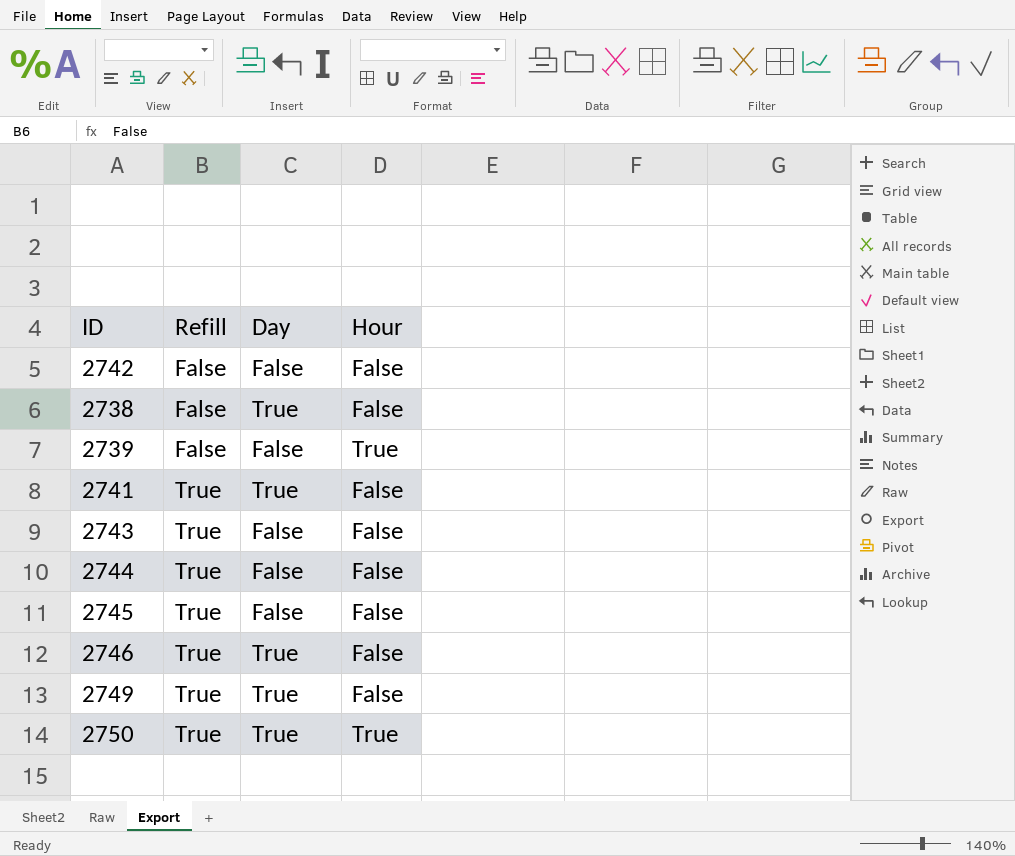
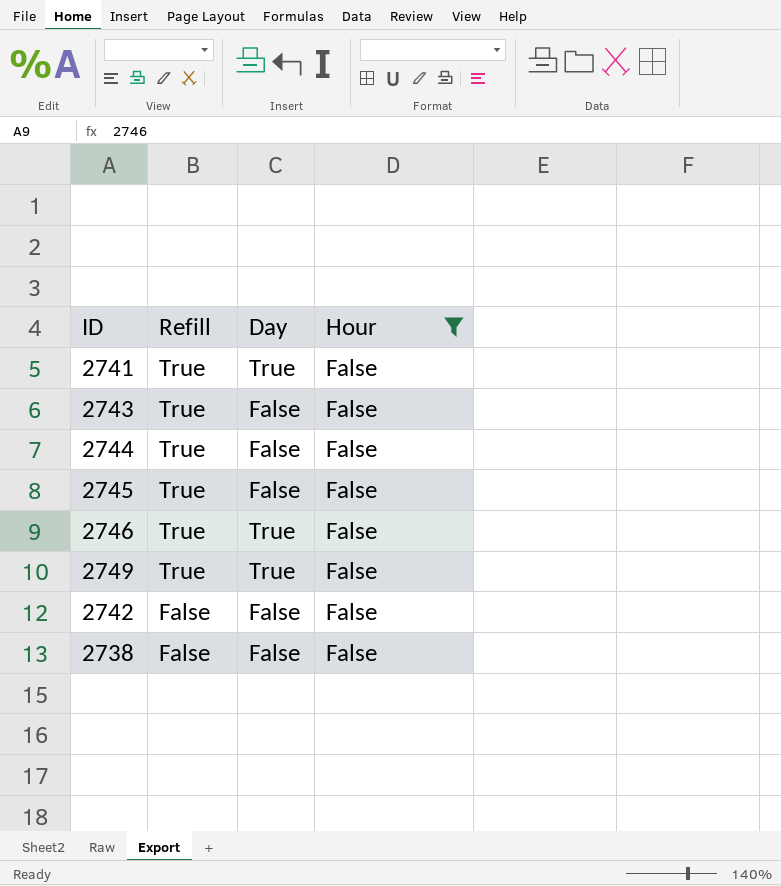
filter: none -> Hour = False
row order: Refill ascending -> Refill descending
2738 | Day: True -> False

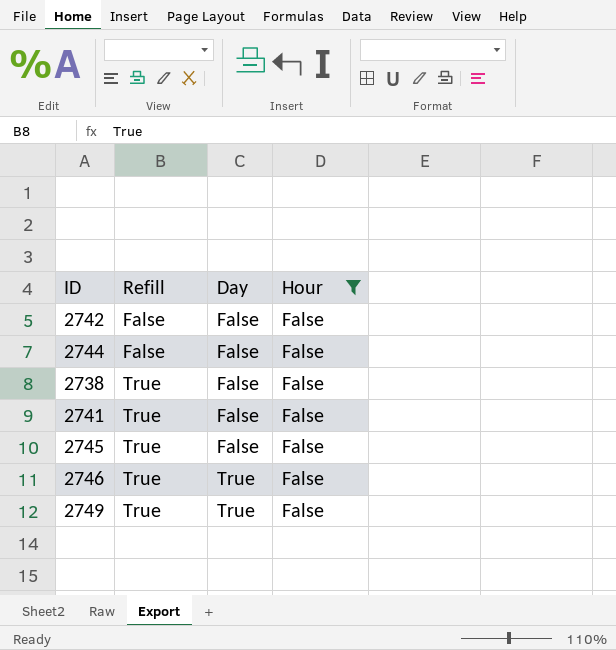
row order: Refill descending -> Refill ascending
row 2743: True | False | False -> none
2744 | Refill: True -> False
2738 | Refill: False -> True
2741 | Day: True -> False

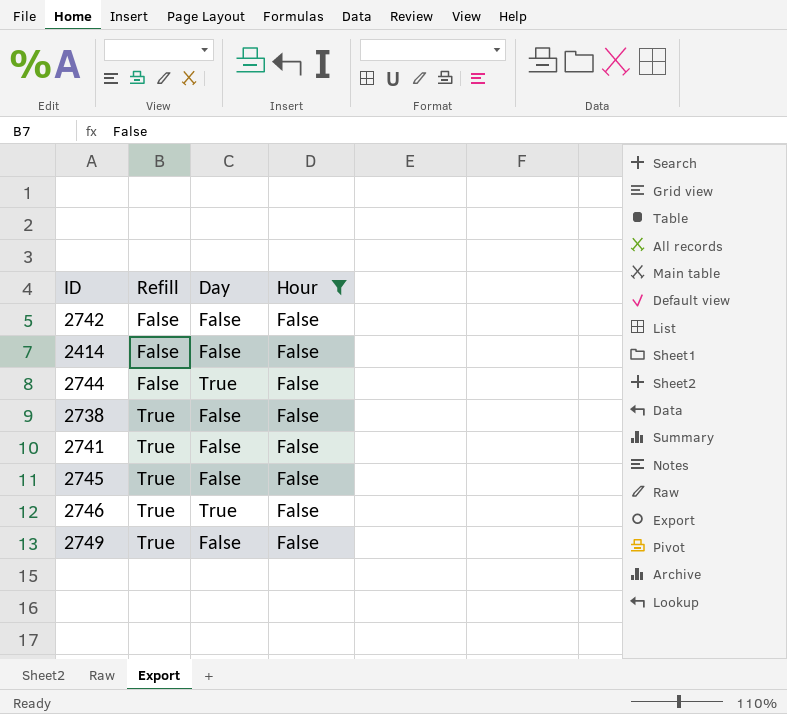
row 2414: none -> False | False | False
2744 | Day: False -> True
2749 | Day: True -> False

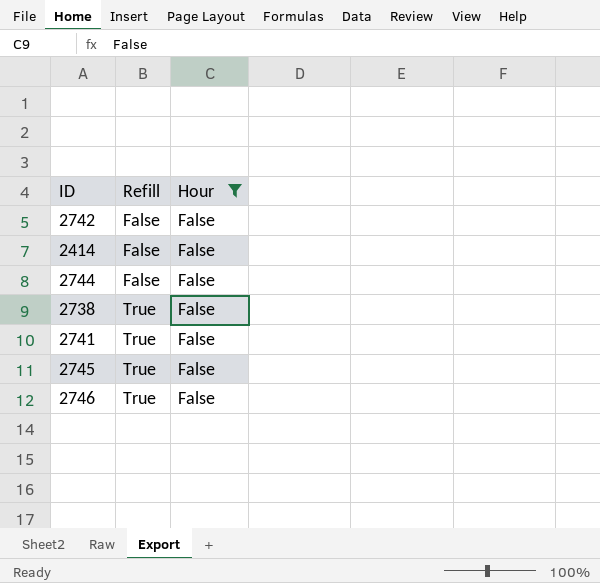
column Day | position: 3 -> none
row 2749: True | False | False -> none

